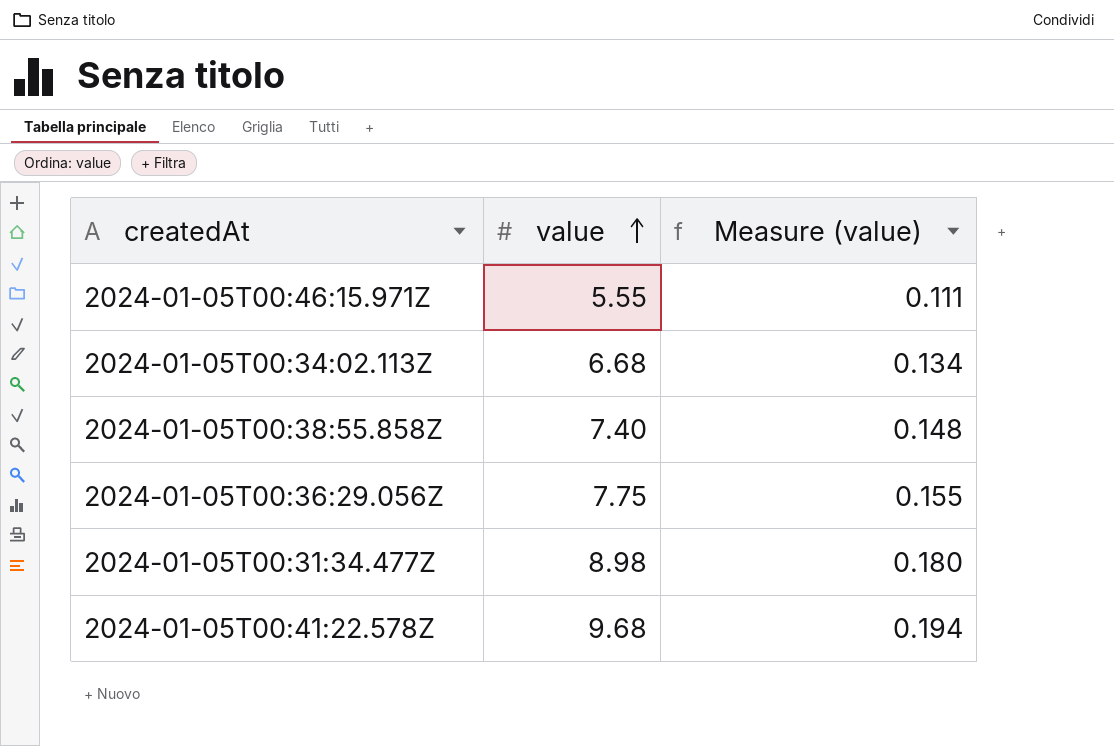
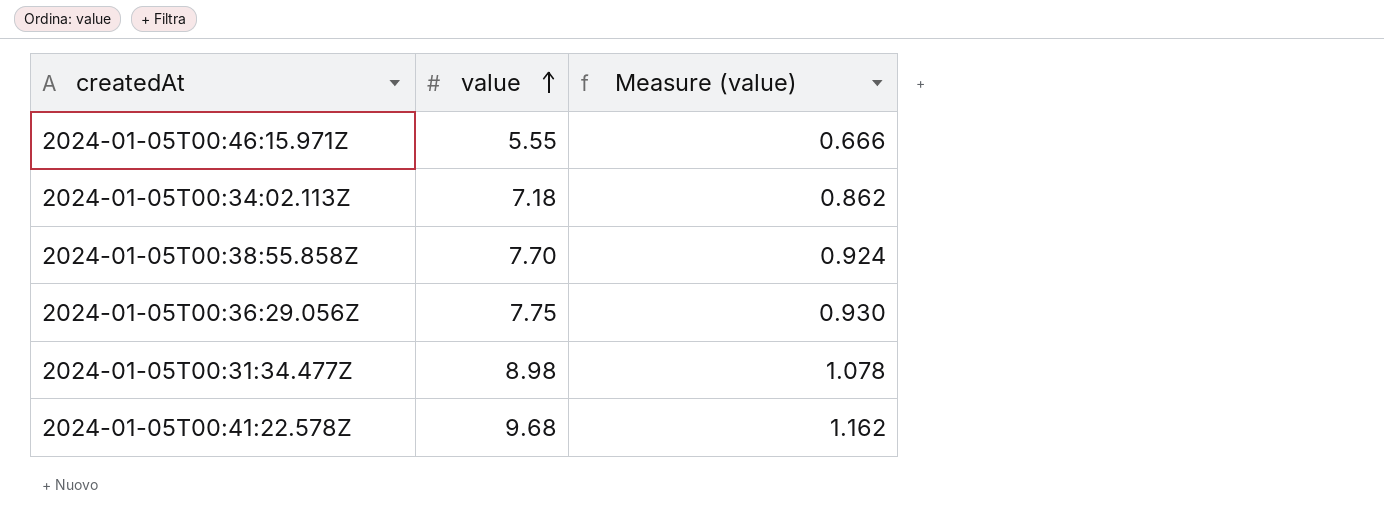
column Measure (value) | formula: [value] * 0.02 -> [value] * 0.12
2024-01-05T00:34:02.113Z | value: 6.68 -> 7.18
2024-01-05T00:38:55.858Z | value: 7.40 -> 7.70

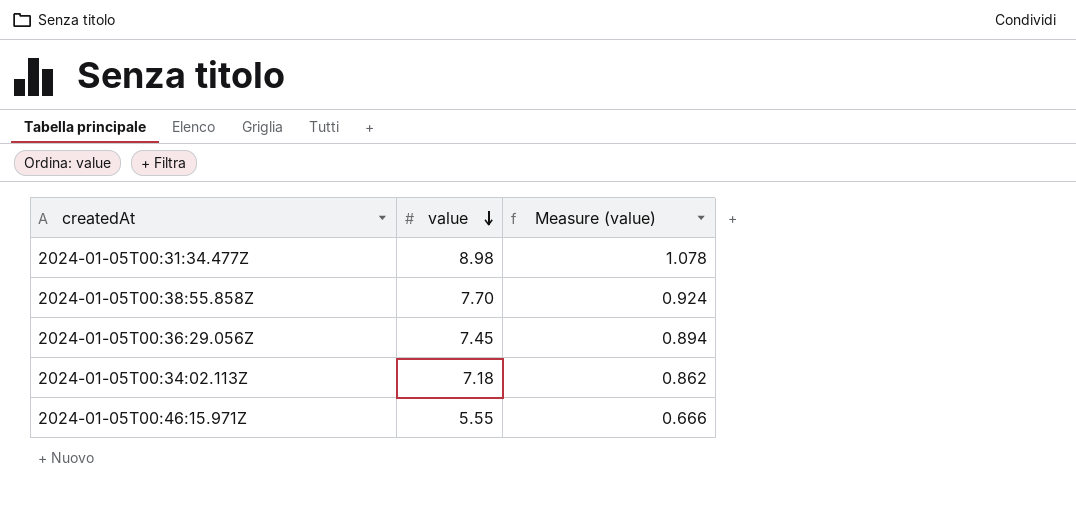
row order: value ascending -> value descending
row 2024-01-05T00:41:22.578Z: 9.68 | 1.162 -> none
2024-01-05T00:36:29.056Z | value: 7.75 -> 7.45
2024-01-05T00:36:29.056Z | Measure (value): 0.930 -> 0.894

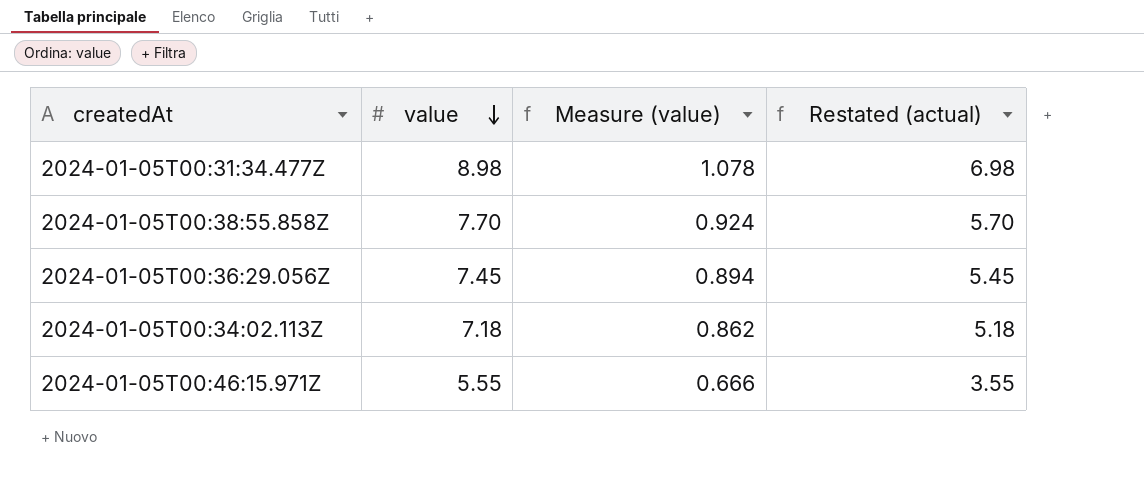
column Restated (actual) | formula: none -> [value] - 2

